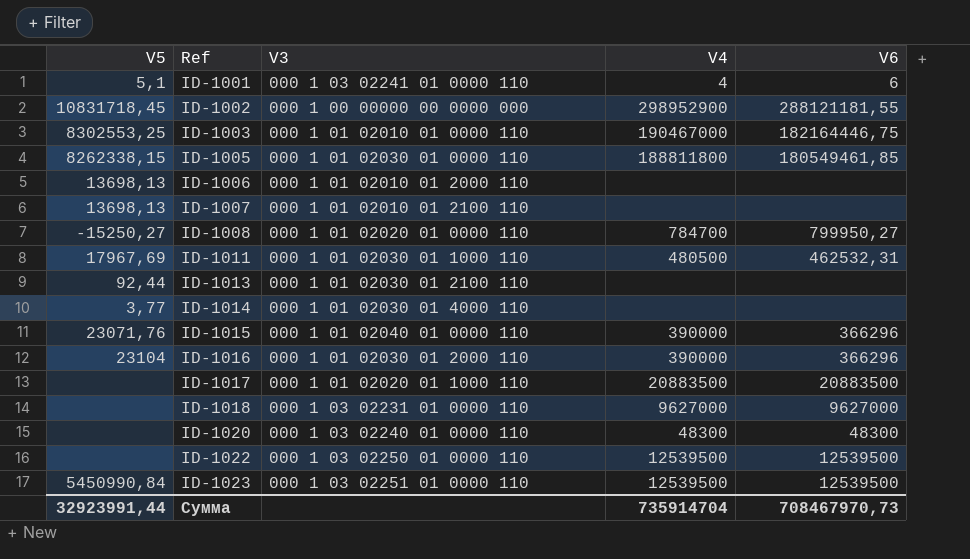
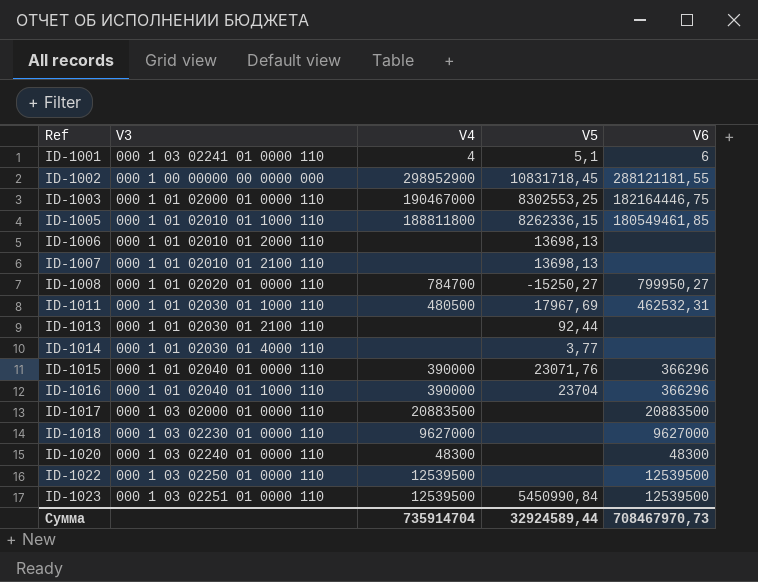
column V5 | position: 1 -> 4
ID-1003 | V3: 000 1 01 02010 01 0000 110 -> 000 1 01 02000 01 0000 110
ID-1005 | V3: 000 1 01 02030 01 0000 110 -> 000 1 01 02010 01 1000 110
ID-1005 | V5: 8262338,15 -> 8262336,15
ID-1016 | V3: 000 1 01 02030 01 2000 110 -> 000 1 01 02040 01 1000 110
ID-1016 | V5: 23104 -> 23704
ID-1017 | V3: 000 1 01 02020 01 1000 110 -> 000 1 03 02000 01 0000 110
ID-1018 | V3: 000 1 03 02231 01 0000 110 -> 000 1 03 02230 01 0000 110
Сумма | V5: 32923991,44 -> 32924589,44

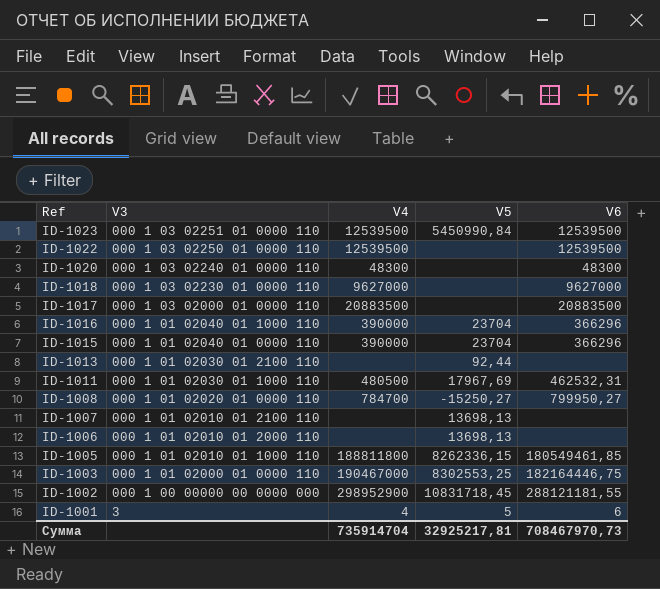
row order: Ref ascending -> Ref descending
row ID-1014: 000 1 01 02030 01 4000 110 | none | 3,77 | none -> none
ID-1015 | V5: 23071,76 -> 23704
ID-1001 | V3: 000 1 03 02241 01 0000 110 -> 3
ID-1001 | V5: 5,1 -> 5
Сумма | V5: 32924589,44 -> 32925217,81

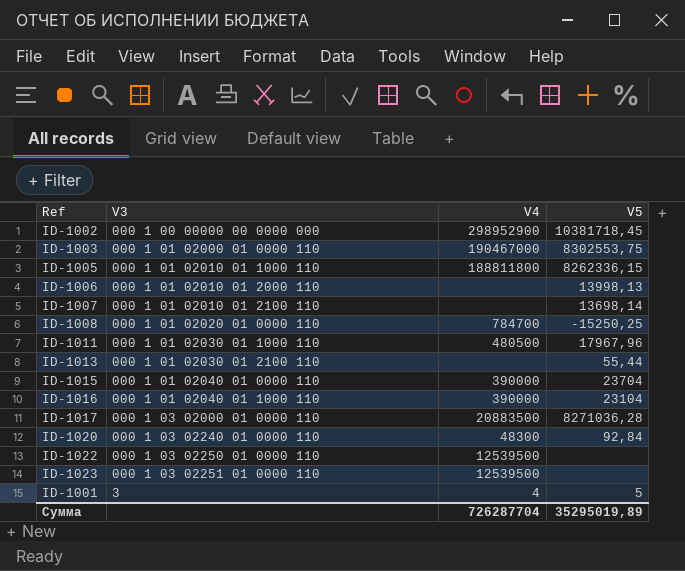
row order: Ref descending -> V3 ascending
column V6 | position: 5 -> none
row ID-1018: 000 1 03 02230 01 0000 110 | 9627000 | none | 9627000 -> none
ID-1002 | V5: 10831718,45 -> 10381718,45
ID-1003 | V5: 8302553,25 -> 8302553,75
ID-1006 | V5: 13698,13 -> 13998,13
ID-1007 | V5: 13698,13 -> 13698,14
ID-1008 | V5: -15250,27 -> -15250,25
ID-1011 | V5: 17967,69 -> 17967,96
ID-1013 | V5: 92,44 -> 55,44
ID-1016 | V5: 23704 -> 23104
ID-1017 | V5: none -> 8271036,28
ID-1020 | V5: none -> 92,84
ID-1023 | V5: 5450990,84 -> none
Сумма | V4: 735914704 -> 726287704
Сумма | V5: 32925217,81 -> 35295019,89

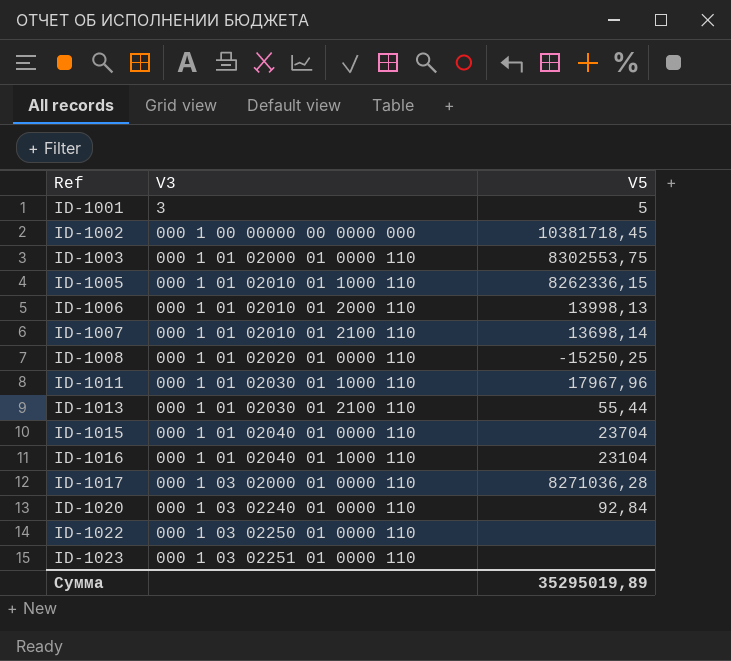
row order: V3 ascending -> Ref ascending
column V4 | position: 3 -> none

